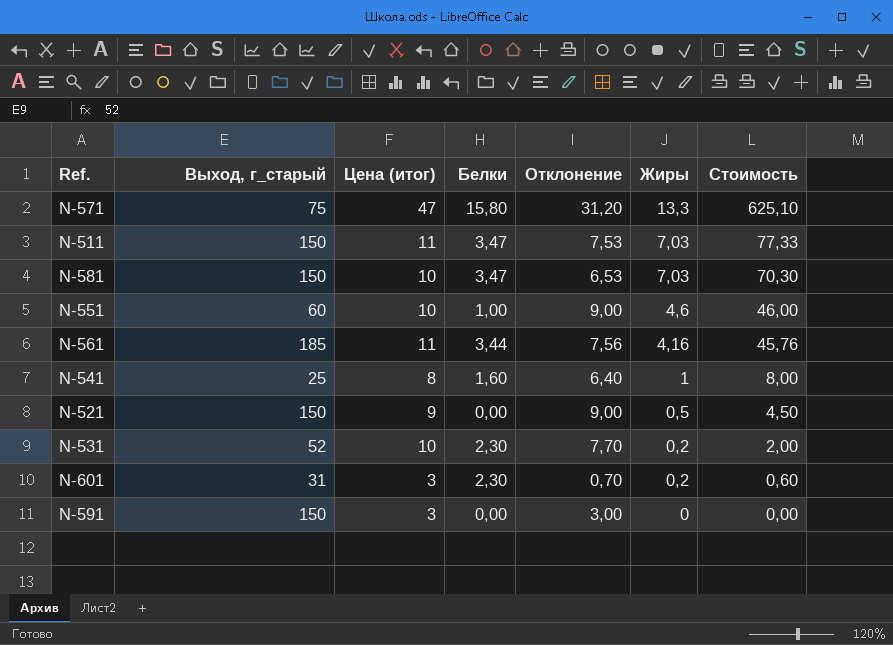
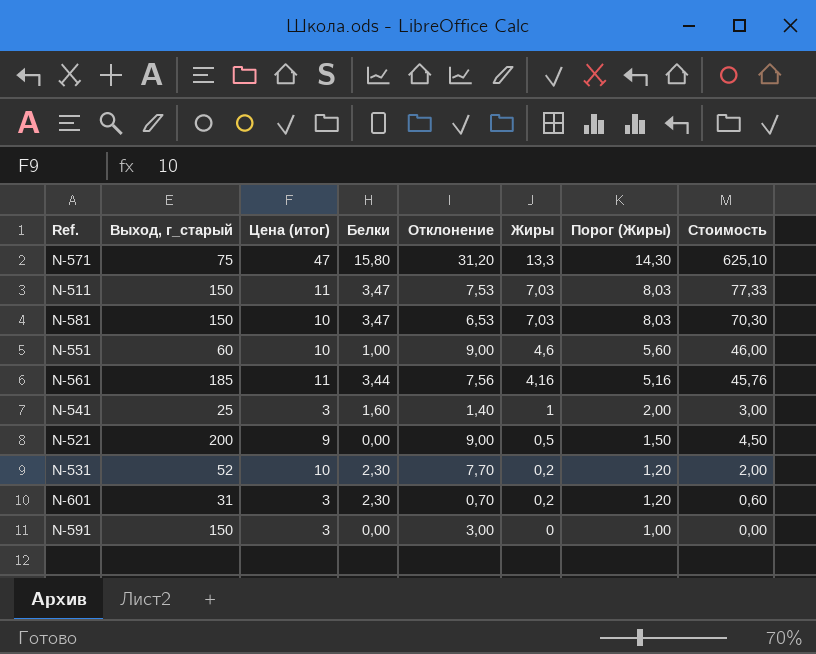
column Порог (Жиры) | formula: none -> [Жиры] + 1
N-541 | Цена (итог): 8 -> 3
N-541 | Отклонение: 6,40 -> 1,40
N-541 | Стоимость: 8,00 -> 3,00
N-521 | Выход, г_старый: 150 -> 200

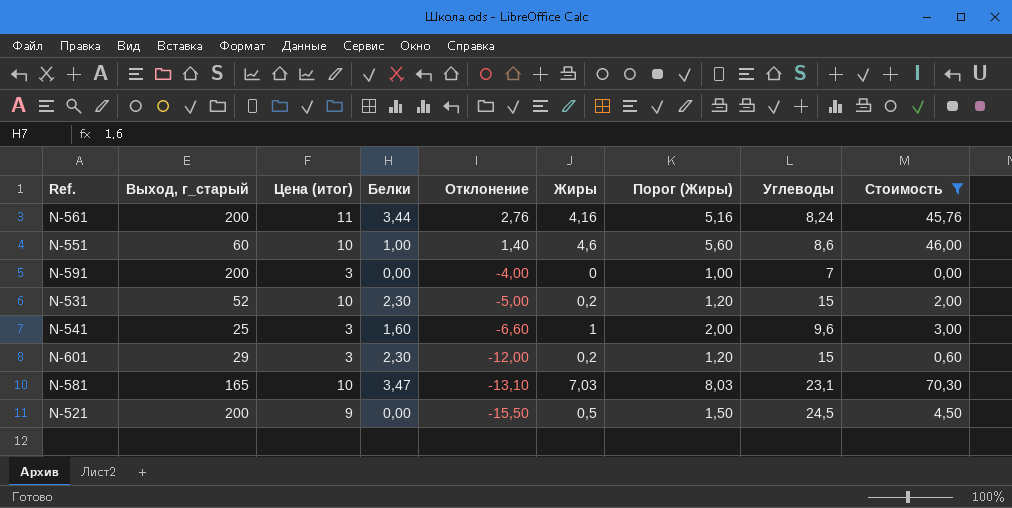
filter: none -> Стоимость <= 70,30
row order: Жиры descending -> Отклонение descending
column Отклонение | formula: [Цена (итог)] - [Белки] -> [Цена (итог)] - [Углеводы]
column Углеводы | position: none -> 8
N-561 | Выход, г_старый: 185 -> 200
N-591 | Выход, г_старый: 150 -> 200
N-601 | Выход, г_старый: 31 -> 29
N-581 | Выход, г_старый: 150 -> 165

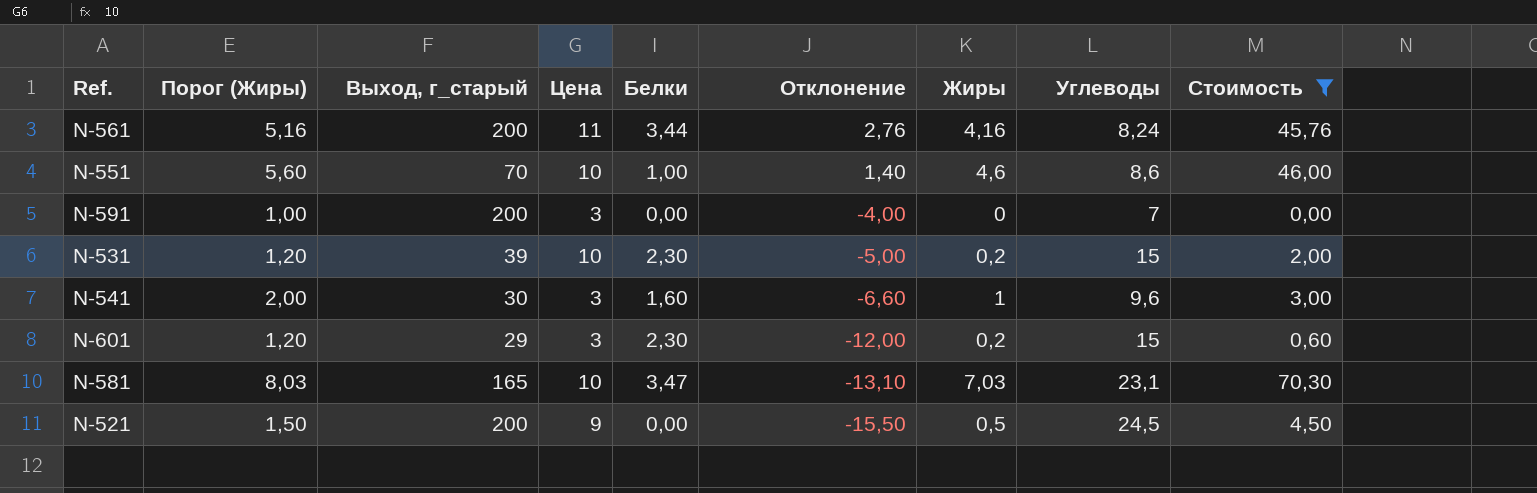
column Порог (Жиры) | position: 7 -> 2
column name: Цена (итог) -> Цена
N-551 | Выход, г_старый: 60 -> 70
N-531 | Выход, г_старый: 52 -> 39
N-541 | Выход, г_старый: 25 -> 30

